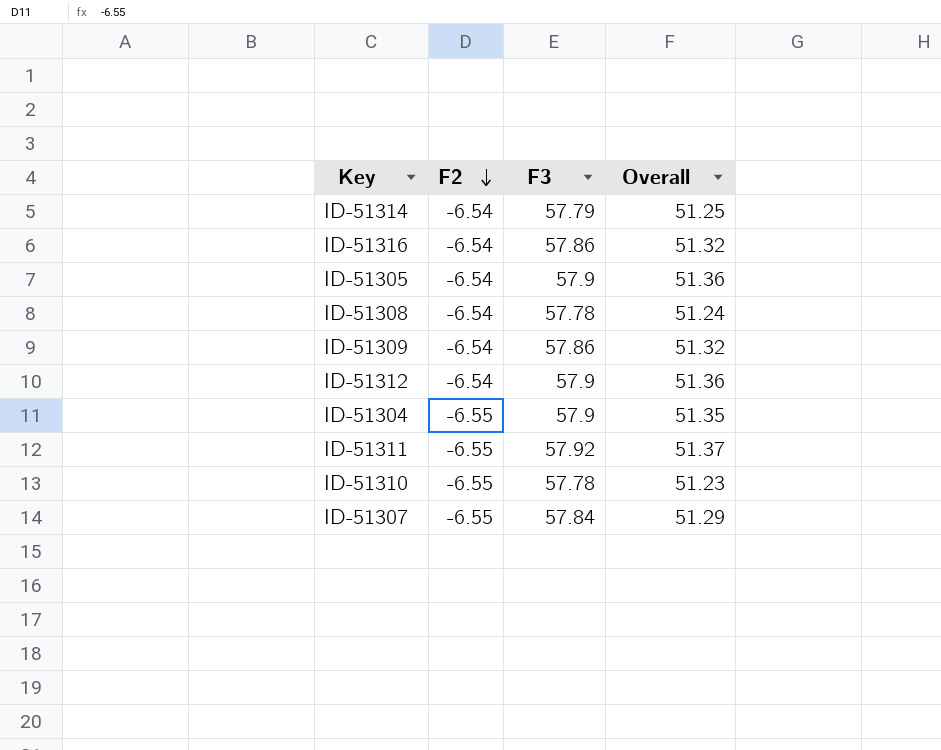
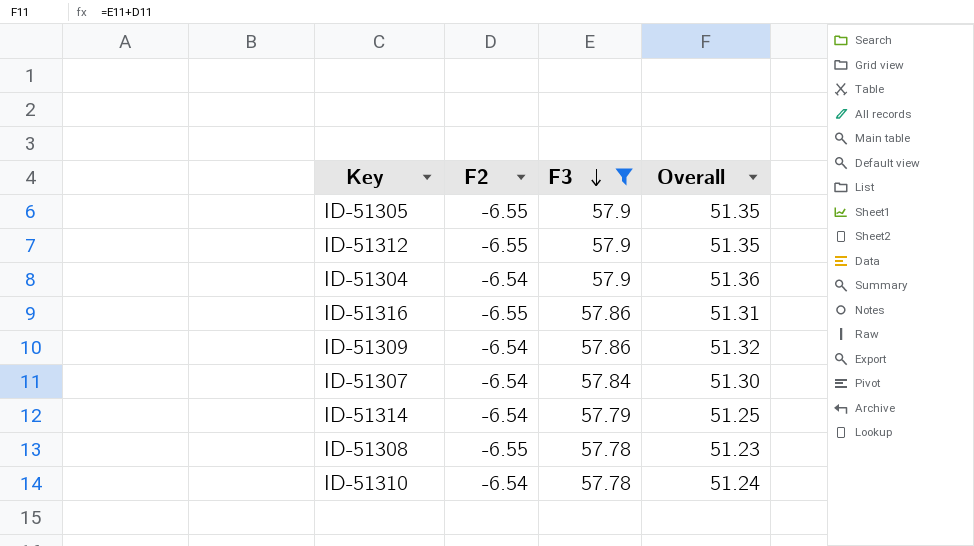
filter: none -> F3 != 57.92
row order: F2 descending -> F3 descending
ID-51305 | F2: -6.54 -> -6.55
ID-51305 | Overall: 51.36 -> 51.35
ID-51312 | F2: -6.54 -> -6.55
ID-51312 | Overall: 51.36 -> 51.35
ID-51304 | F2: -6.55 -> -6.54
ID-51304 | Overall: 51.35 -> 51.36
ID-51316 | F2: -6.54 -> -6.55
ID-51316 | Overall: 51.32 -> 51.31
ID-51307 | F2: -6.55 -> -6.54
ID-51307 | Overall: 51.29 -> 51.30
ID-51308 | F2: -6.54 -> -6.55
ID-51308 | Overall: 51.24 -> 51.23
ID-51310 | F2: -6.55 -> -6.54
ID-51310 | Overall: 51.23 -> 51.24

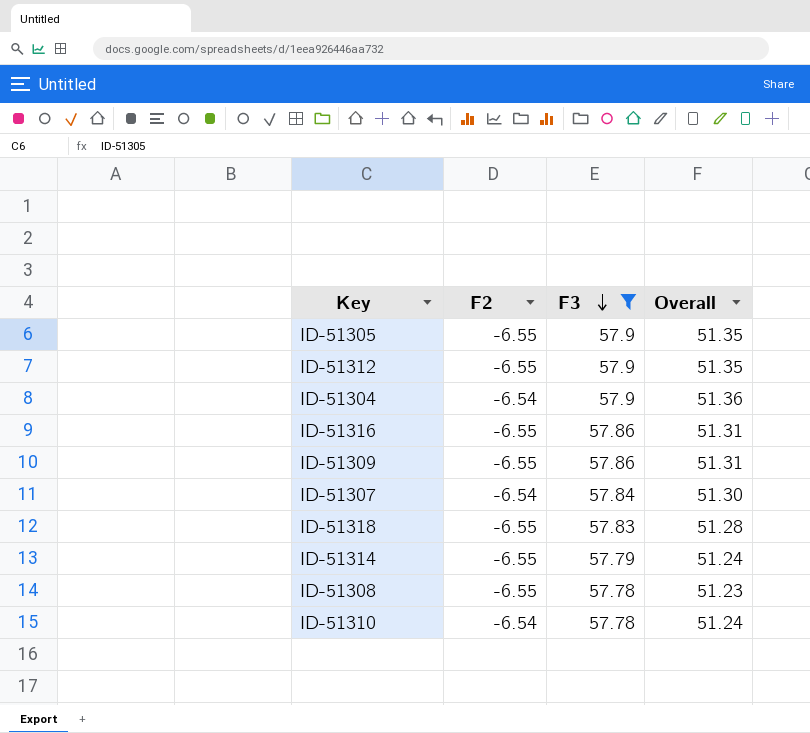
ID-51309 | F2: -6.54 -> -6.55
ID-51309 | Overall: 51.32 -> 51.31
row ID-51318: none -> -6.55 | 57.83 | 51.28
ID-51314 | F2: -6.54 -> -6.55
ID-51314 | Overall: 51.25 -> 51.24

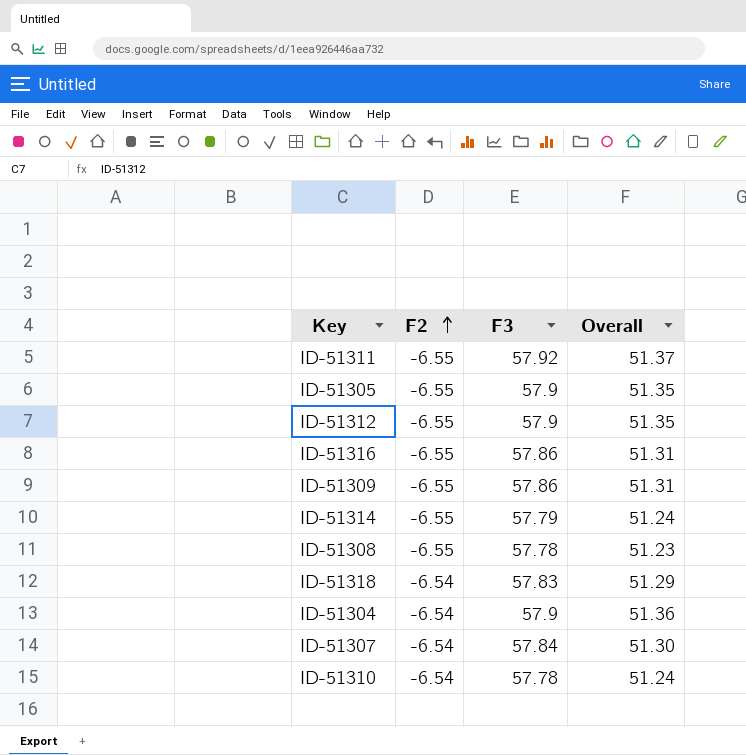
filter: F3 != 57.92 -> none
row order: F3 descending -> F2 ascending
ID-51318 | F2: -6.55 -> -6.54
ID-51318 | Overall: 51.28 -> 51.29

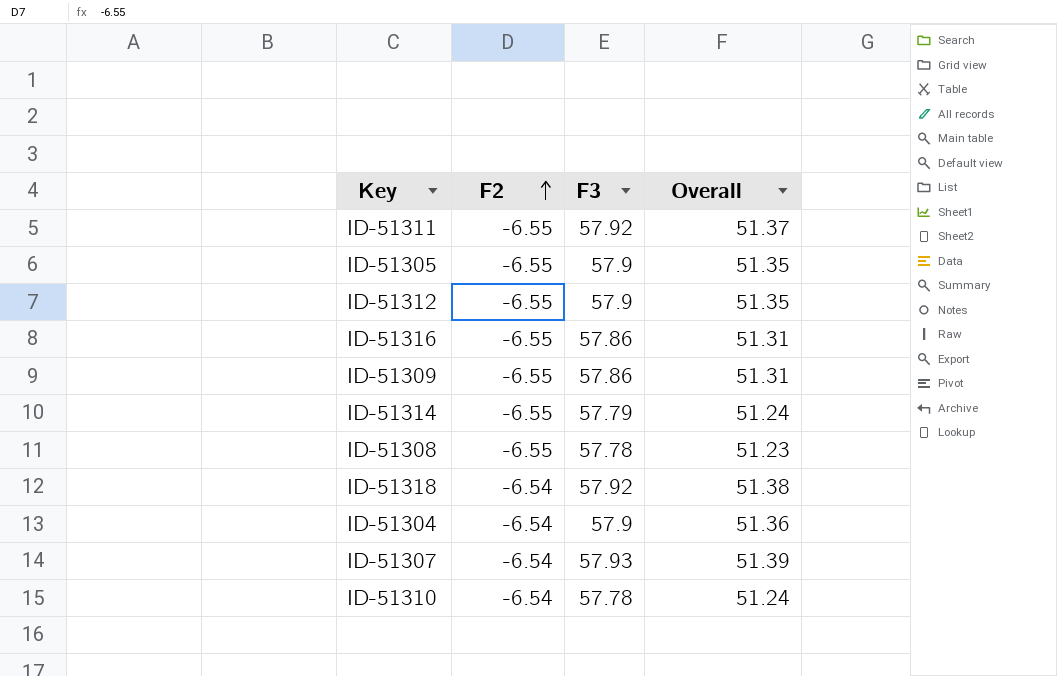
ID-51318 | F3: 57.83 -> 57.92
ID-51318 | Overall: 51.29 -> 51.38
ID-51307 | F3: 57.84 -> 57.93
ID-51307 | Overall: 51.30 -> 51.39

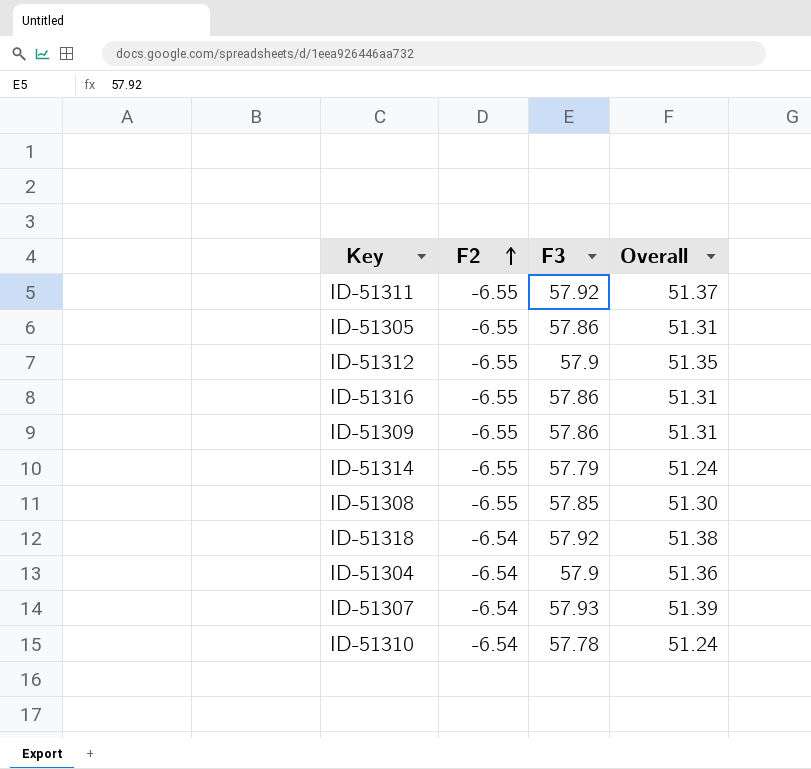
ID-51305 | F3: 57.9 -> 57.86
ID-51305 | Overall: 51.35 -> 51.31
ID-51308 | F3: 57.78 -> 57.85
ID-51308 | Overall: 51.23 -> 51.30

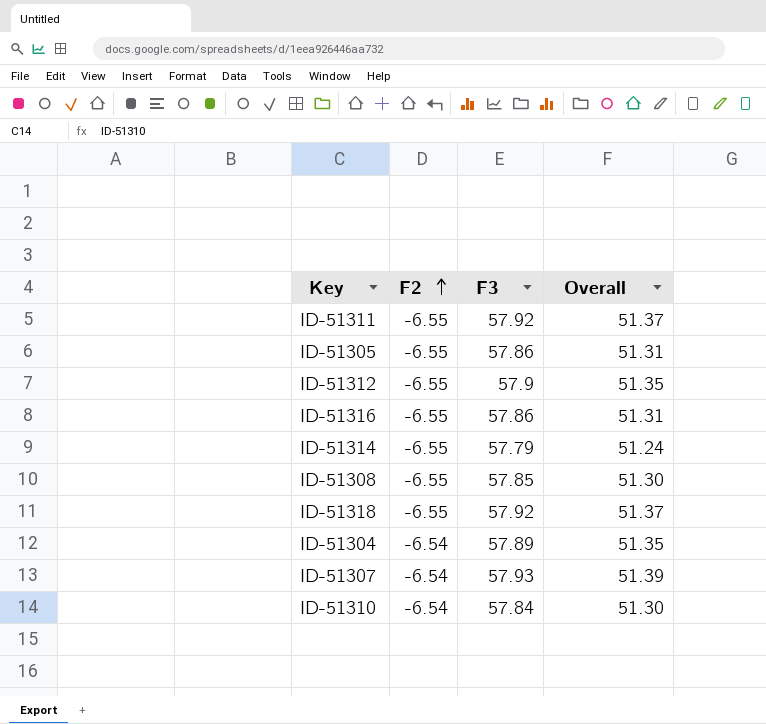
row ID-51309: -6.55 | 57.86 | 51.31 -> none
ID-51318 | F2: -6.54 -> -6.55
ID-51318 | Overall: 51.38 -> 51.37
ID-51304 | F3: 57.9 -> 57.89
ID-51304 | Overall: 51.36 -> 51.35
ID-51310 | F3: 57.78 -> 57.84
ID-51310 | Overall: 51.24 -> 51.30

